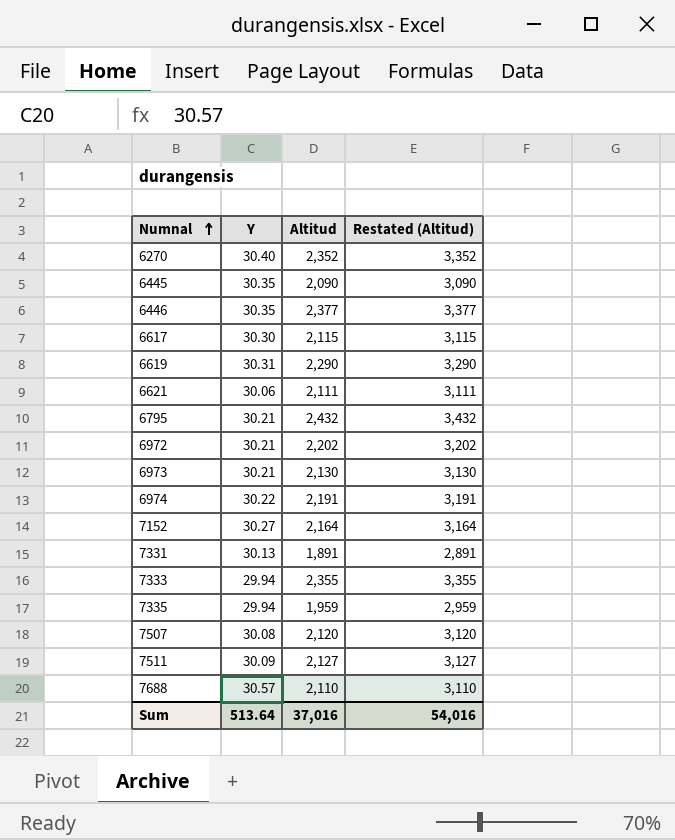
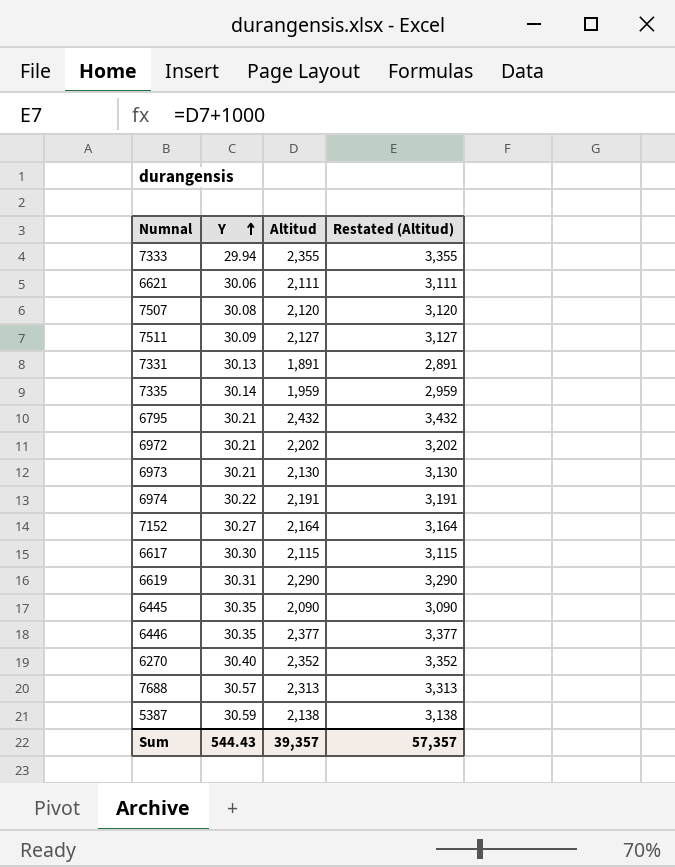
row order: Numnal ascending -> Y ascending
7335 | Y: 29.94 -> 30.14
7688 | Altitud: 2,110 -> 2,313
7688 | Restated (Altitud): 3,110 -> 3,313
row 5387: none -> 30.59 | 2,138 | 3,138
Sum | Y: 513.64 -> 544.43
Sum | Altitud: 37,016 -> 39,357
Sum | Restated (Altitud): 54,016 -> 57,357

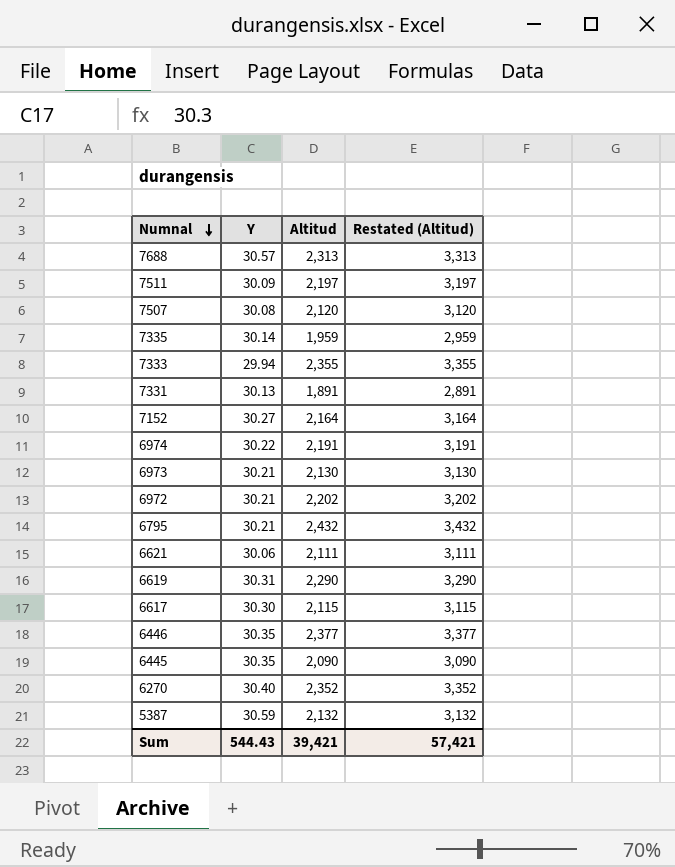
row order: Y ascending -> Numnal descending
7511 | Altitud: 2,127 -> 2,197
7511 | Restated (Altitud): 3,127 -> 3,197
5387 | Altitud: 2,138 -> 2,132
5387 | Restated (Altitud): 3,138 -> 3,132
Sum | Altitud: 39,357 -> 39,421
Sum | Restated (Altitud): 57,357 -> 57,421

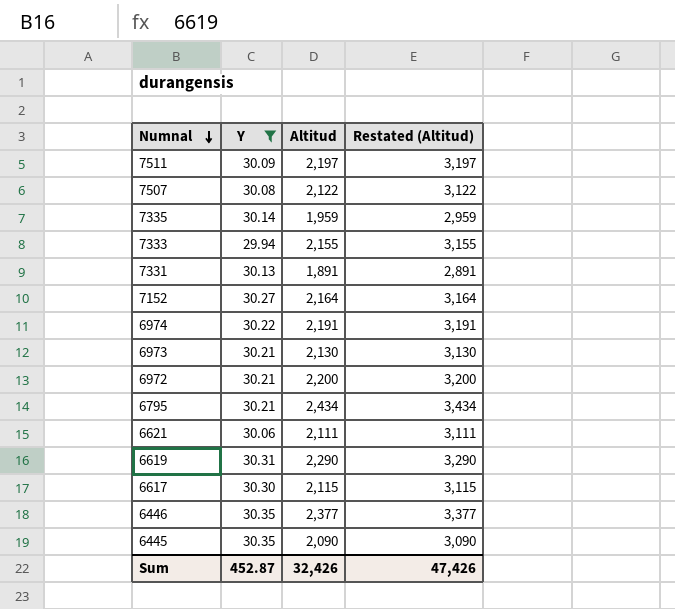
filter: none -> Y <= 30.35
7507 | Altitud: 2,120 -> 2,122
7507 | Restated (Altitud): 3,120 -> 3,122
7333 | Altitud: 2,355 -> 2,155
7333 | Restated (Altitud): 3,355 -> 3,155
6972 | Altitud: 2,202 -> 2,200
6972 | Restated (Altitud): 3,202 -> 3,200
6795 | Altitud: 2,432 -> 2,434
6795 | Restated (Altitud): 3,432 -> 3,434
Sum | Y: 544.43 -> 452.87
Sum | Altitud: 39,421 -> 32,426
Sum | Restated (Altitud): 57,421 -> 47,426

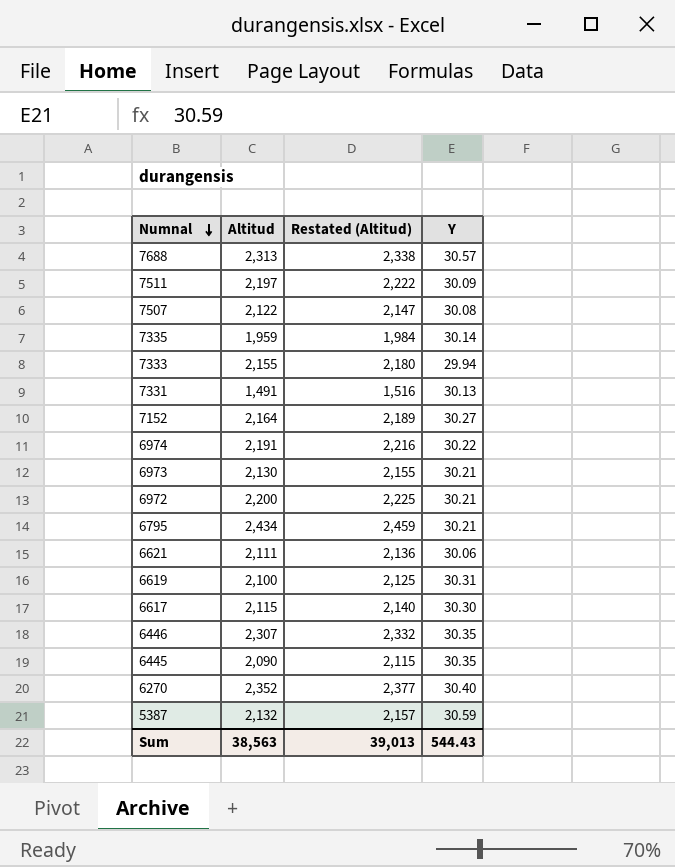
filter: Y <= 30.35 -> none
column Restated (Altitud) | formula: [Altitud] + 1000 -> [Altitud] + 25
column Y | position: 2 -> 4
7331 | Altitud: 1,891 -> 1,491
6619 | Altitud: 2,290 -> 2,100
6446 | Altitud: 2,377 -> 2,307
Sum | Altitud: 32,426 -> 38,563
Sum | Restated (Altitud): 47,426 -> 39,013
Sum | Y: 452.87 -> 544.43

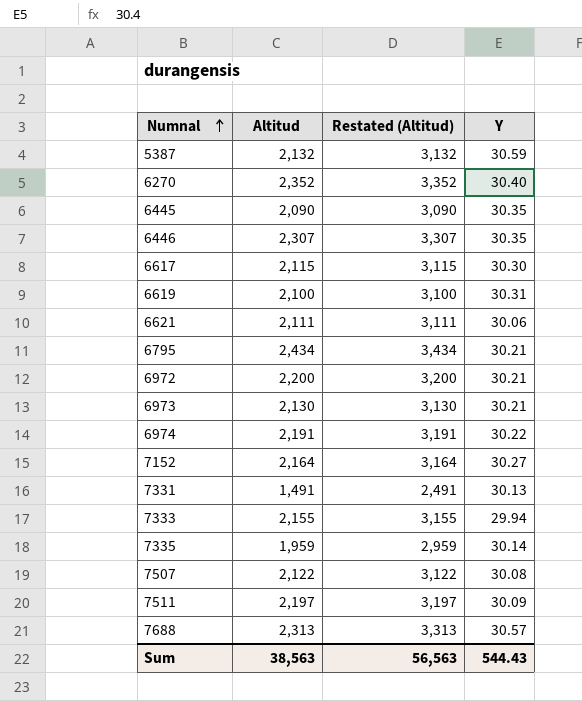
row order: Numnal descending -> Numnal ascending
column Restated (Altitud) | formula: [Altitud] + 25 -> [Altitud] + 1000
Sum | Restated (Altitud): 39,013 -> 56,563

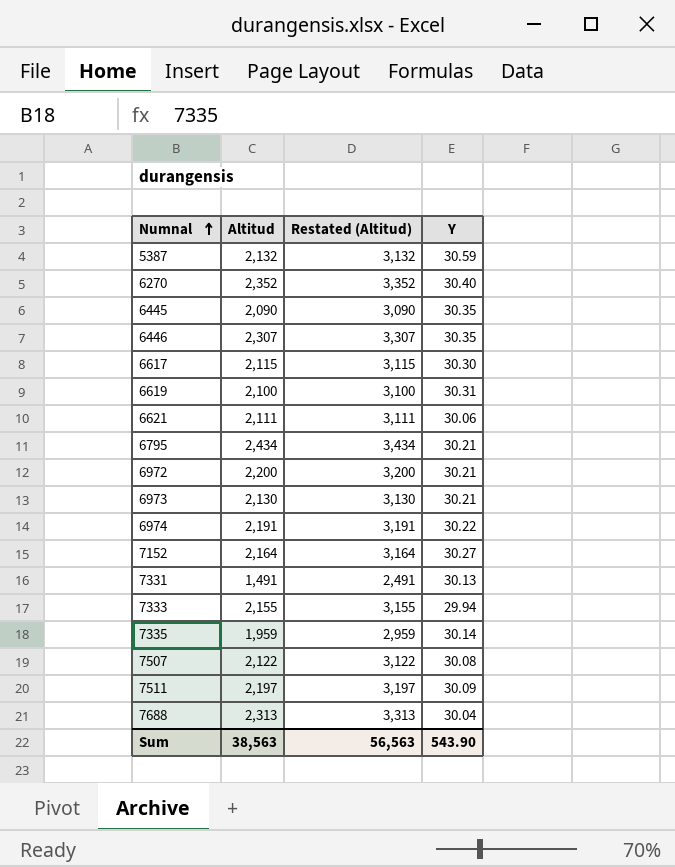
7688 | Y: 30.57 -> 30.04
Sum | Y: 544.43 -> 543.90

